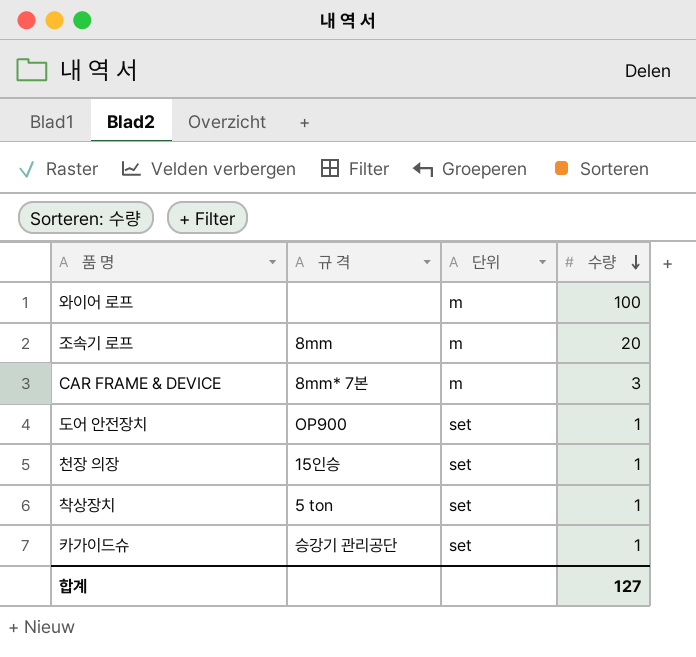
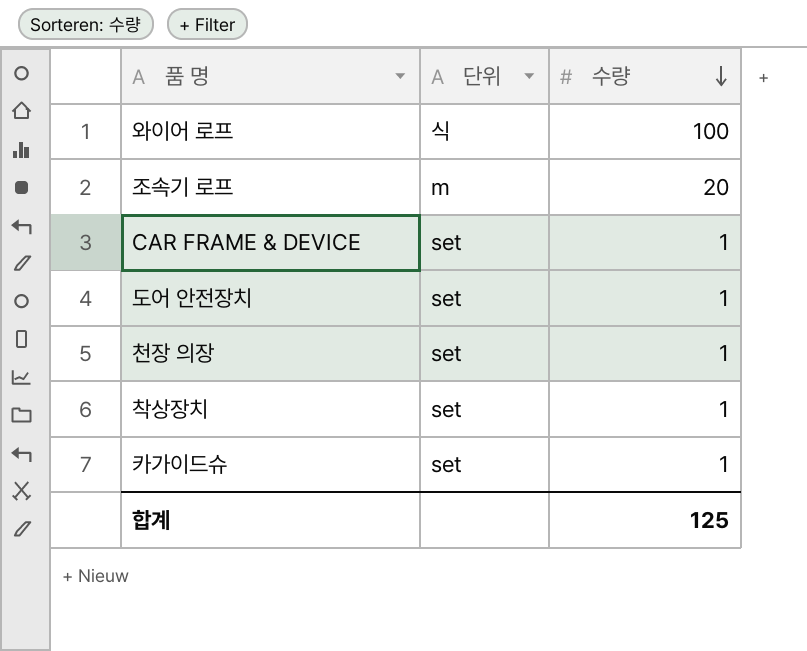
column 규 격 | position: 2 -> none
와이어 로프 | 단위: m -> 식
CAR FRAME & DEVICE | 단위: m -> set
CAR FRAME & DEVICE | 수량: 3 -> 1
합계 | 수량: 127 -> 125

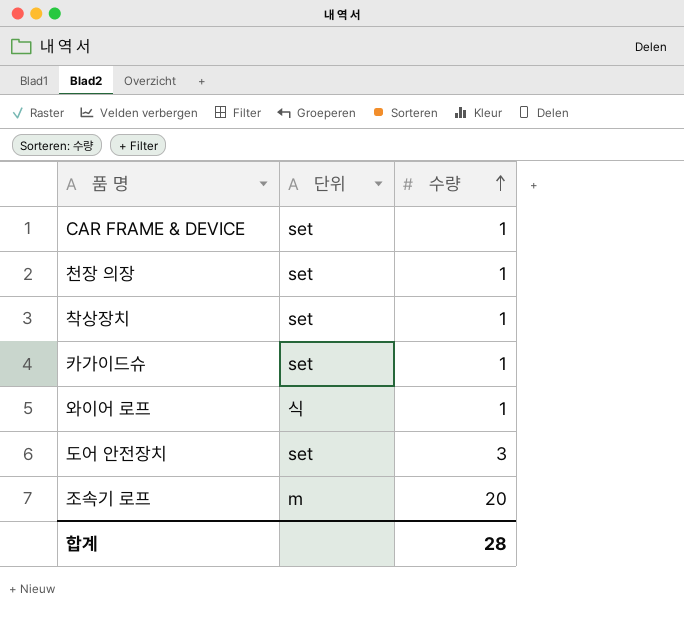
row order: 수량 descending -> 수량 ascending
와이어 로프 | 수량: 100 -> 1
도어 안전장치 | 수량: 1 -> 3
합계 | 수량: 125 -> 28

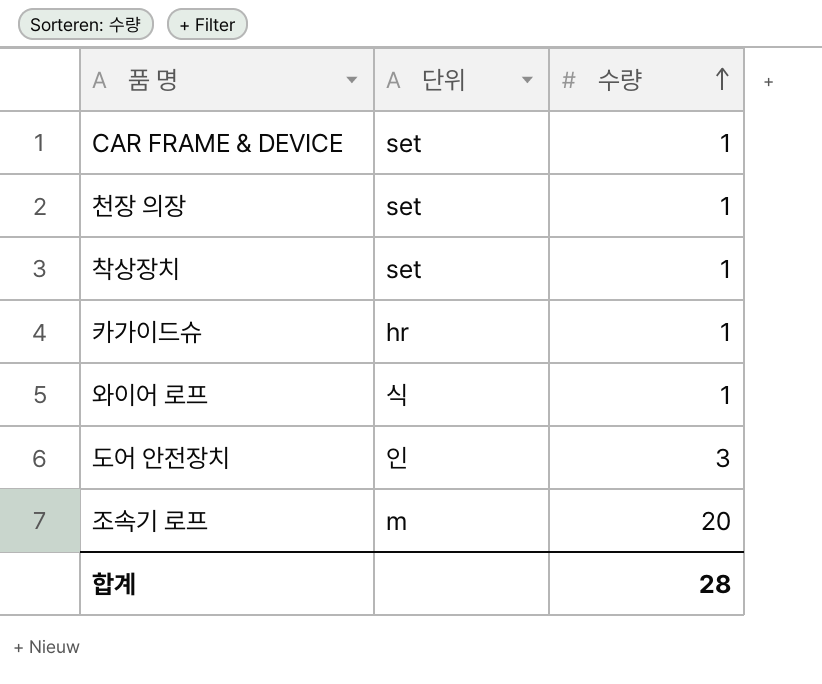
카가이드슈 | 단위: set -> hr
도어 안전장치 | 단위: set -> 인

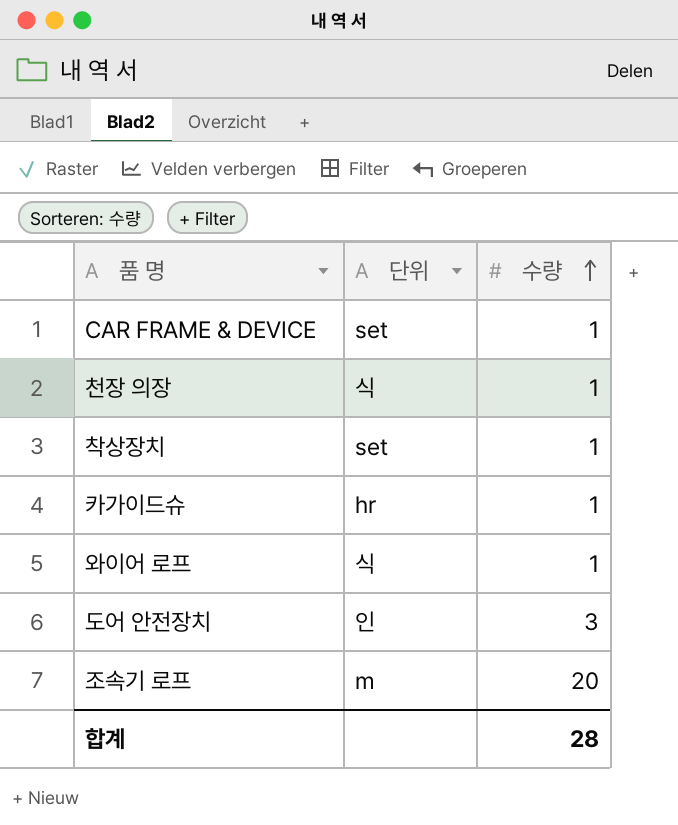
천장 의장 | 단위: set -> 식

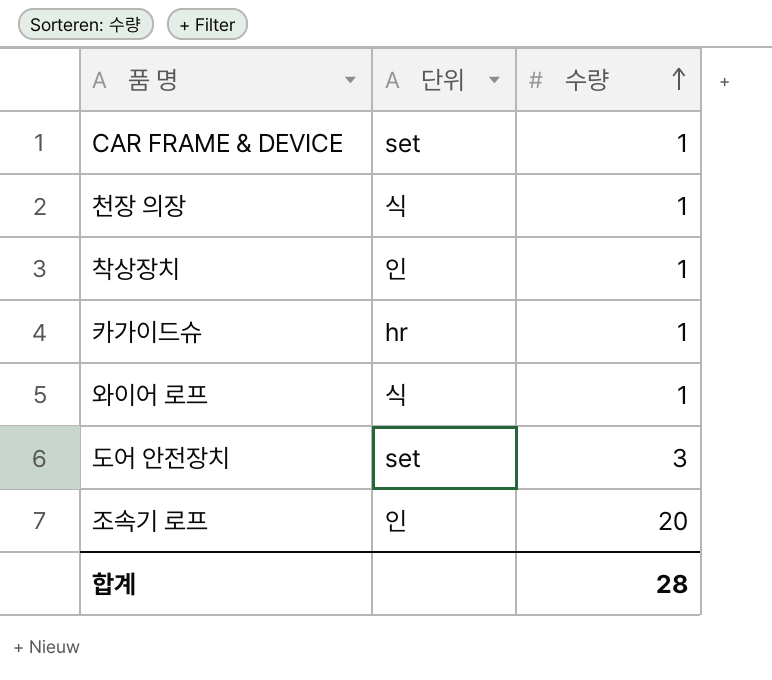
착상장치 | 단위: set -> 인
도어 안전장치 | 단위: 인 -> set
조속기 로프 | 단위: m -> 인

